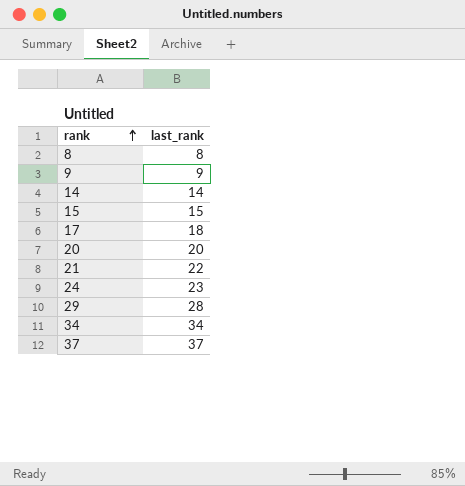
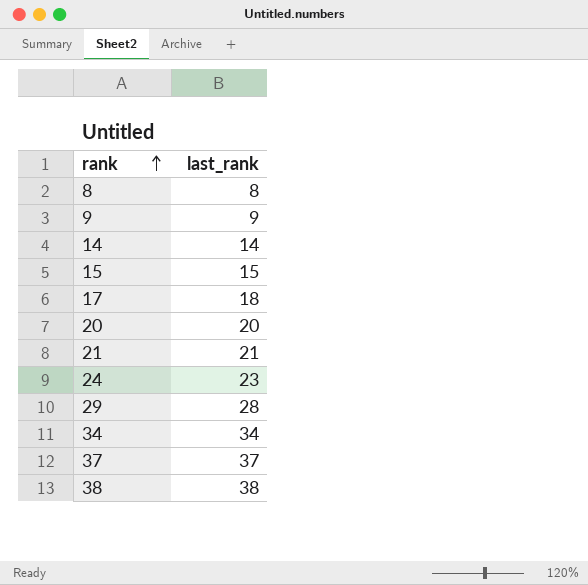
21 | last_rank: 22 -> 21
row 38: none -> 38

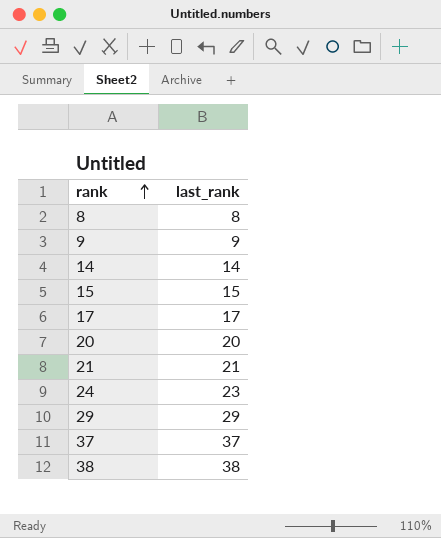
row 34: 34 -> none
17 | last_rank: 18 -> 17
29 | last_rank: 28 -> 29

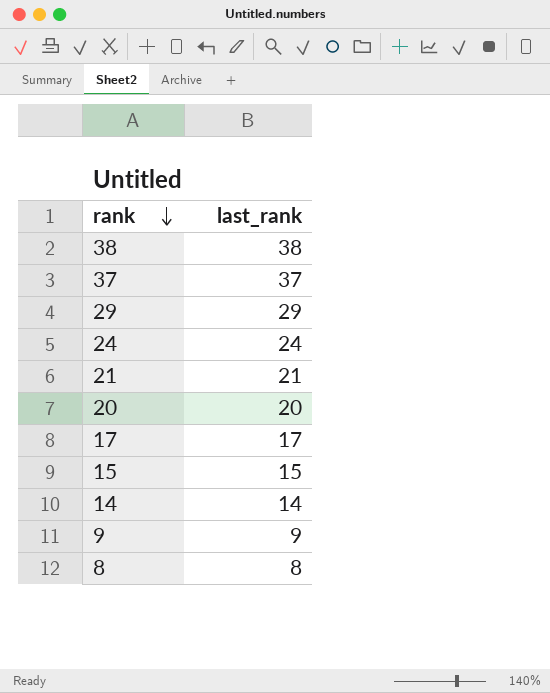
row order: rank ascending -> rank descending
24 | last_rank: 23 -> 24

